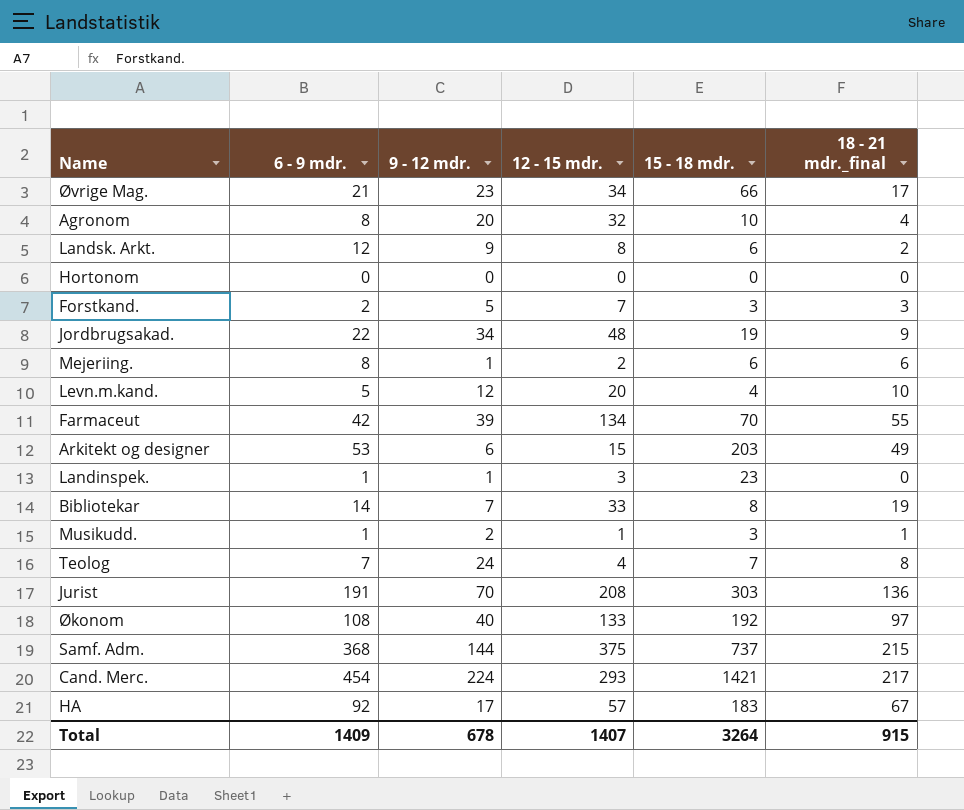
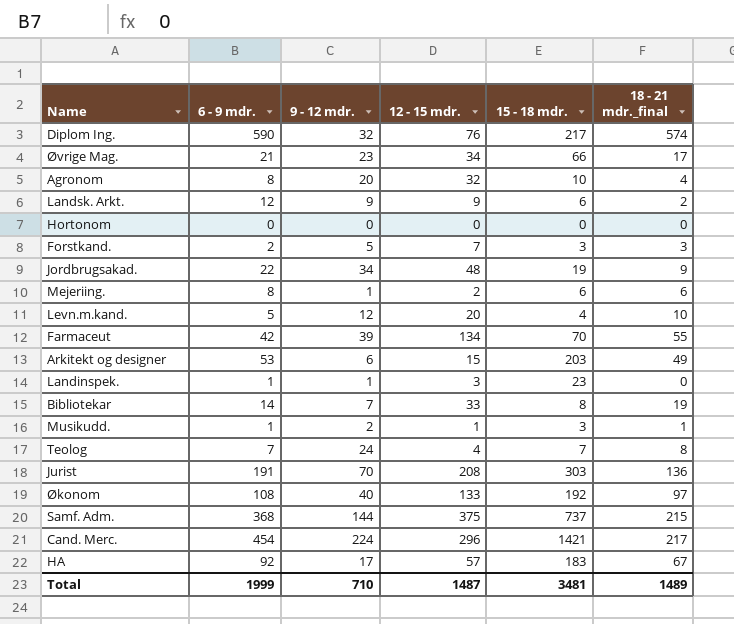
row Diplom Ing.: none -> 590 | 32 | 76 | 217 | 574
Landsk. Arkt. | 12 - 15 mdr.: 8 -> 9
Cand. Merc. | 12 - 15 mdr.: 293 -> 296
Total | 6 - 9 mdr.: 1409 -> 1999
Total | 9 - 12 mdr.: 678 -> 710
Total | 12 - 15 mdr.: 1407 -> 1487
Total | 15 - 18 mdr.: 3264 -> 3481
Total | 18 - 21 mdr._final: 915 -> 1489

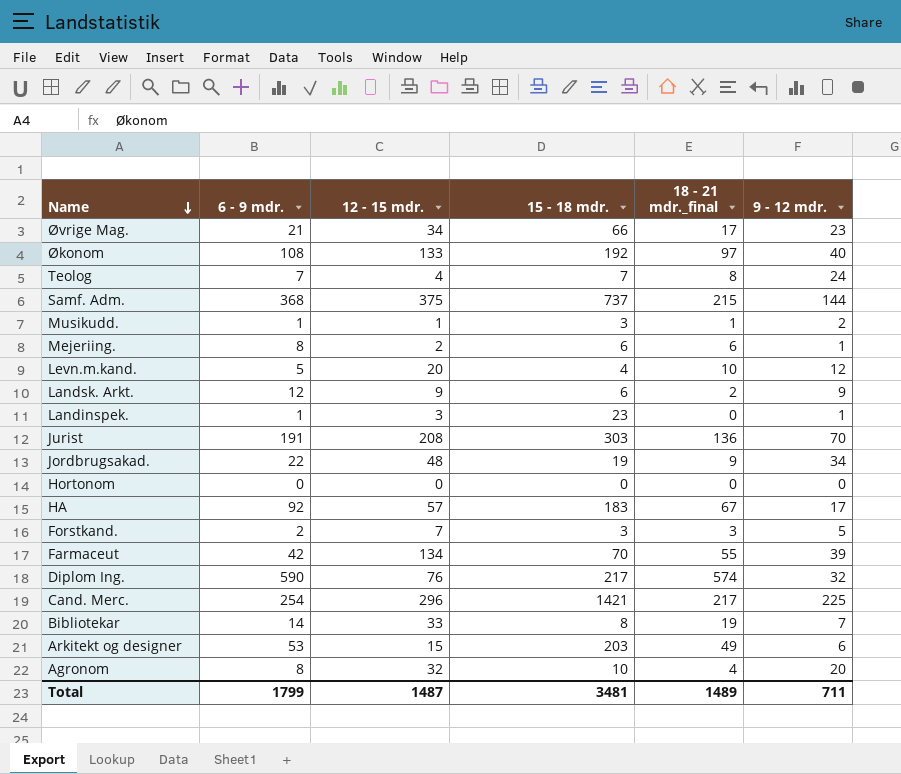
row order: none -> Name descending
column 9 - 12 mdr. | position: 3 -> 6
Cand. Merc. | 6 - 9 mdr.: 454 -> 254
Cand. Merc. | 9 - 12 mdr.: 224 -> 225
Total | 6 - 9 mdr.: 1999 -> 1799
Total | 9 - 12 mdr.: 710 -> 711

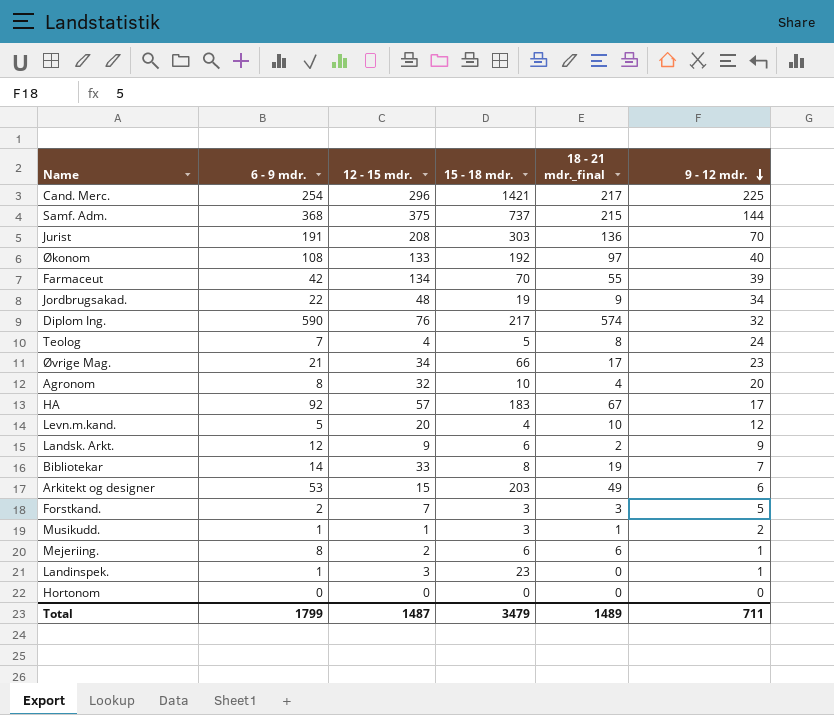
row order: Name descending -> 9 - 12 mdr. descending
Teolog | 15 - 18 mdr.: 7 -> 5
Total | 15 - 18 mdr.: 3481 -> 3479

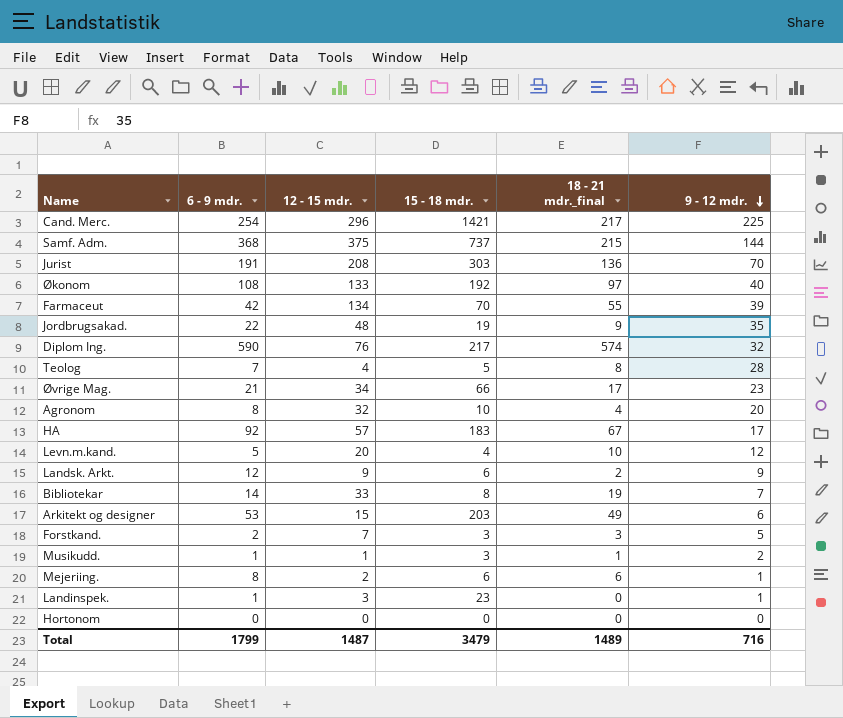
Jordbrugsakad. | 9 - 12 mdr.: 34 -> 35
Teolog | 9 - 12 mdr.: 24 -> 28
Total | 9 - 12 mdr.: 711 -> 716

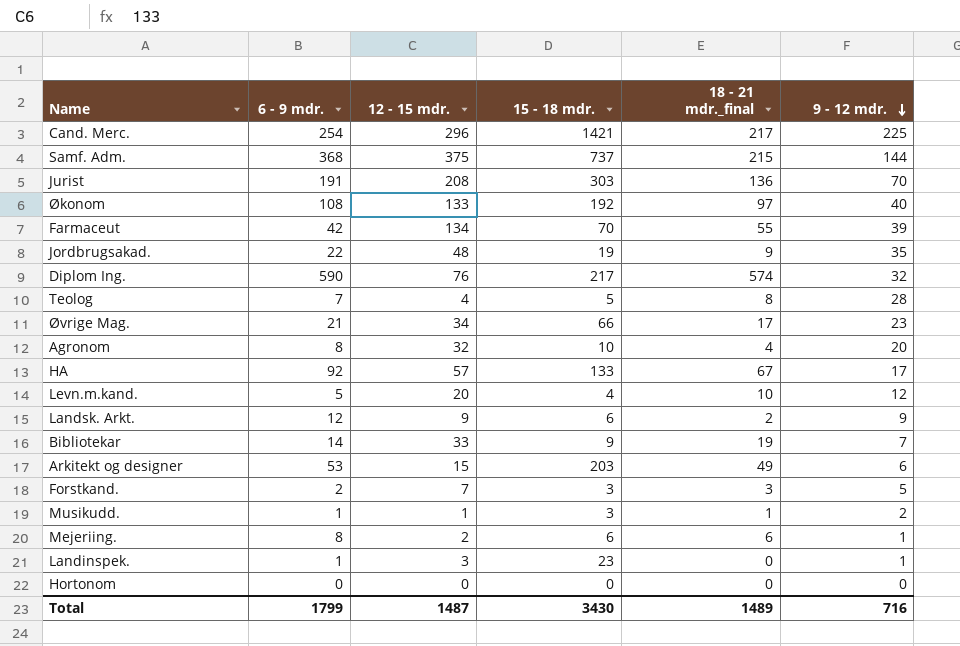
HA | 15 - 18 mdr.: 183 -> 133
Bibliotekar | 15 - 18 mdr.: 8 -> 9
Total | 15 - 18 mdr.: 3479 -> 3430

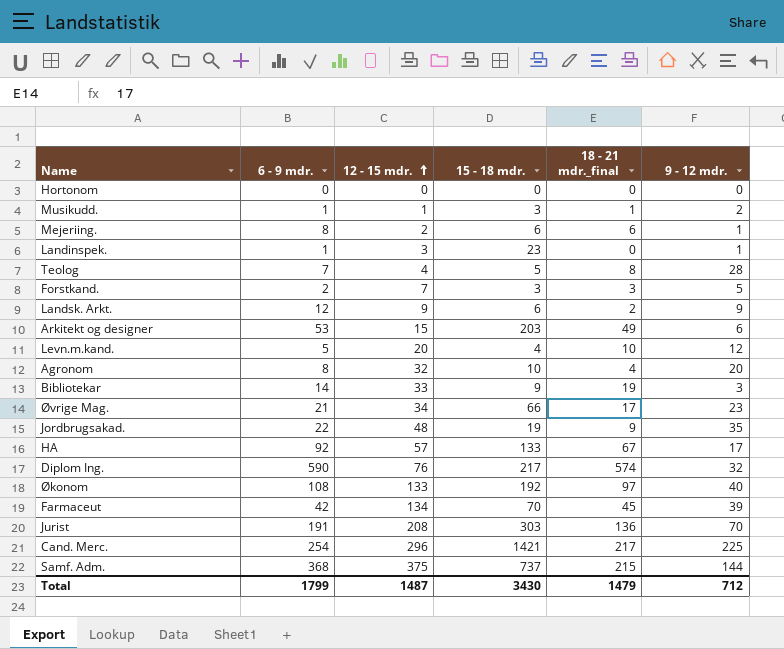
row order: 9 - 12 mdr. descending -> 12 - 15 mdr. ascending
Bibliotekar | 9 - 12 mdr.: 7 -> 3
Farmaceut | 18 - 21 mdr._final: 55 -> 45
Total | 18 - 21 mdr._final: 1489 -> 1479
Total | 9 - 12 mdr.: 716 -> 712

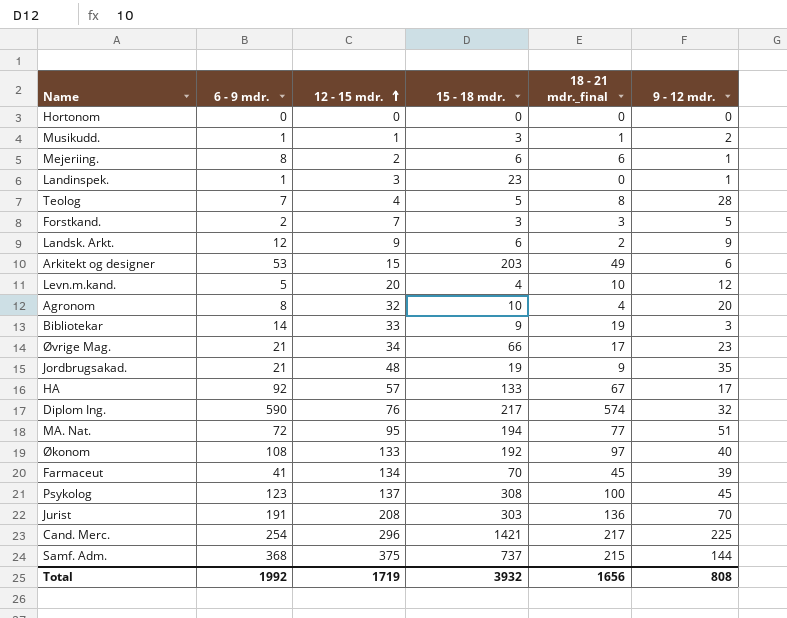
Jordbrugsakad. | 6 - 9 mdr.: 22 -> 21
row MA. Nat.: none -> 72 | 95 | 194 | 77 | 51
Farmaceut | 6 - 9 mdr.: 42 -> 41
row Psykolog: none -> 123 | 137 | 308 | 100 | 45
Total | 6 - 9 mdr.: 1799 -> 1992
Total | 12 - 15 mdr.: 1487 -> 1719
Total | 15 - 18 mdr.: 3430 -> 3932
Total | 18 - 21 mdr._final: 1479 -> 1656
Total | 9 - 12 mdr.: 712 -> 808

